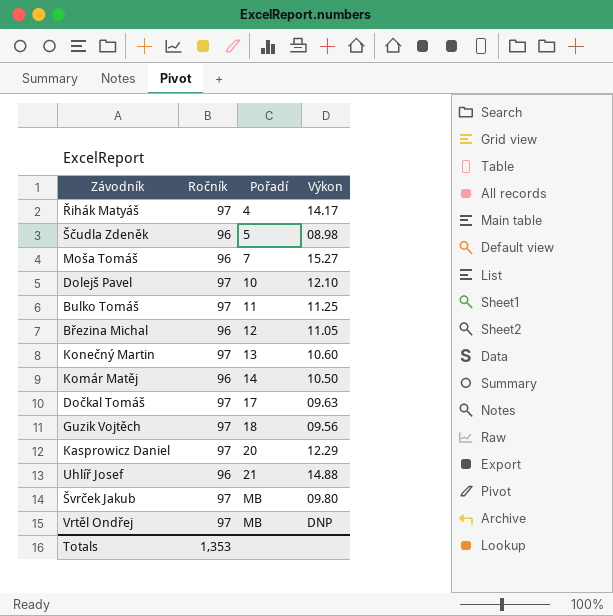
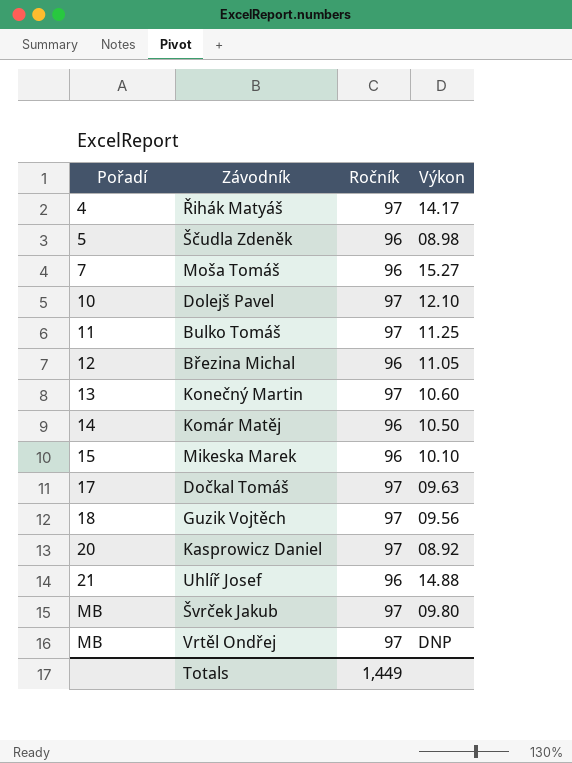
column Pořadí | position: 3 -> 1
row Mikeska Marek: none -> 15 | 96 | 10.10
Kasprowicz Daniel | Výkon: 12.29 -> 08.92
Totals | Ročník: 1,353 -> 1,449

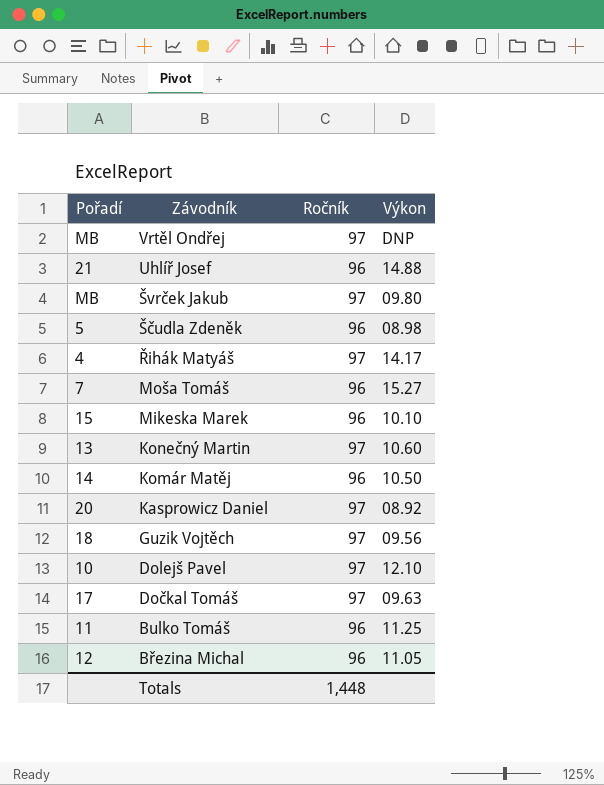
row order: Pořadí ascending -> Závodník descending
Bulko Tomáš | Ročník: 97 -> 96
Totals | Ročník: 1,449 -> 1,448

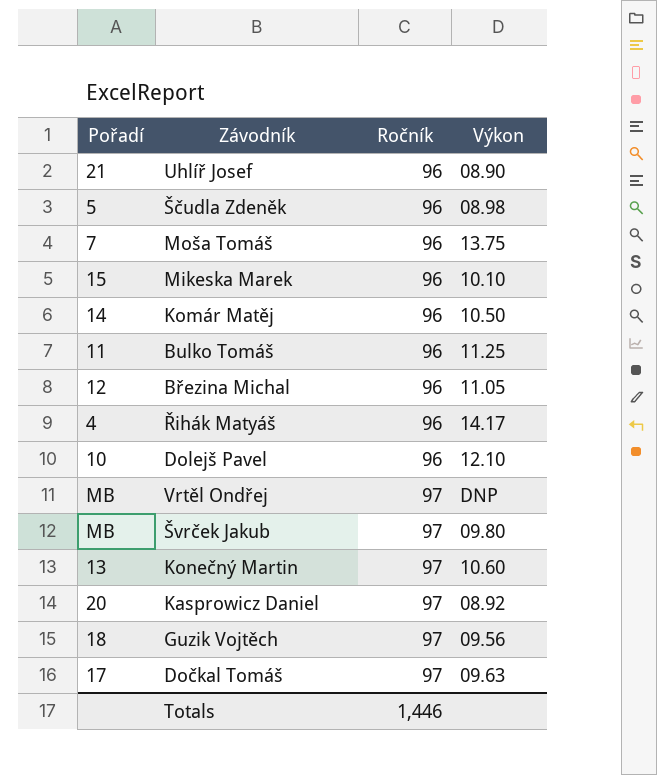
row order: Závodník descending -> Ročník ascending
Uhlíř Josef | Výkon: 14.88 -> 08.90
Moša Tomáš | Výkon: 15.27 -> 13.75
Řihák Matyáš | Ročník: 97 -> 96
Dolejš Pavel | Ročník: 97 -> 96
Totals | Ročník: 1,448 -> 1,446

